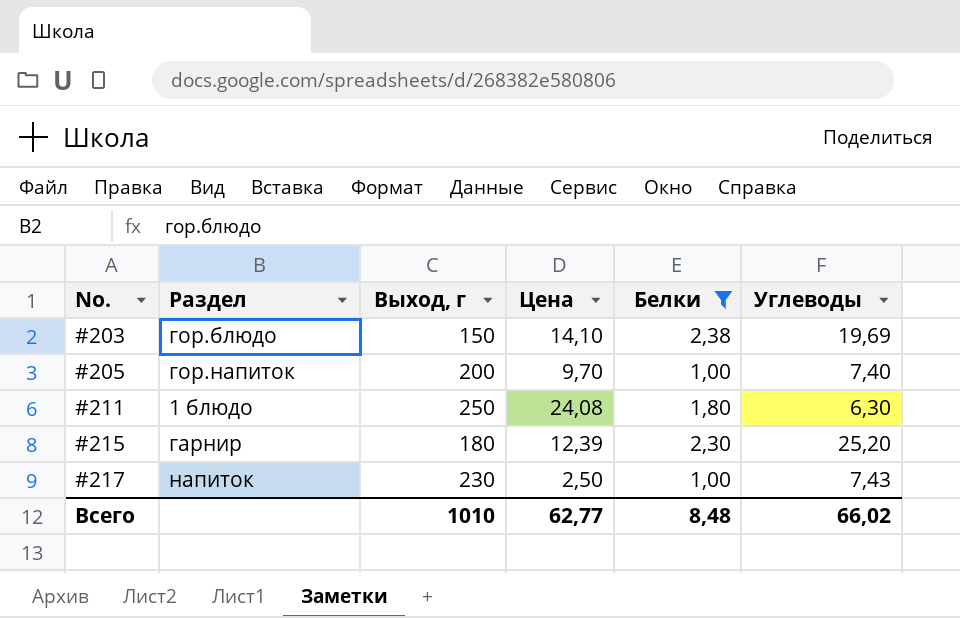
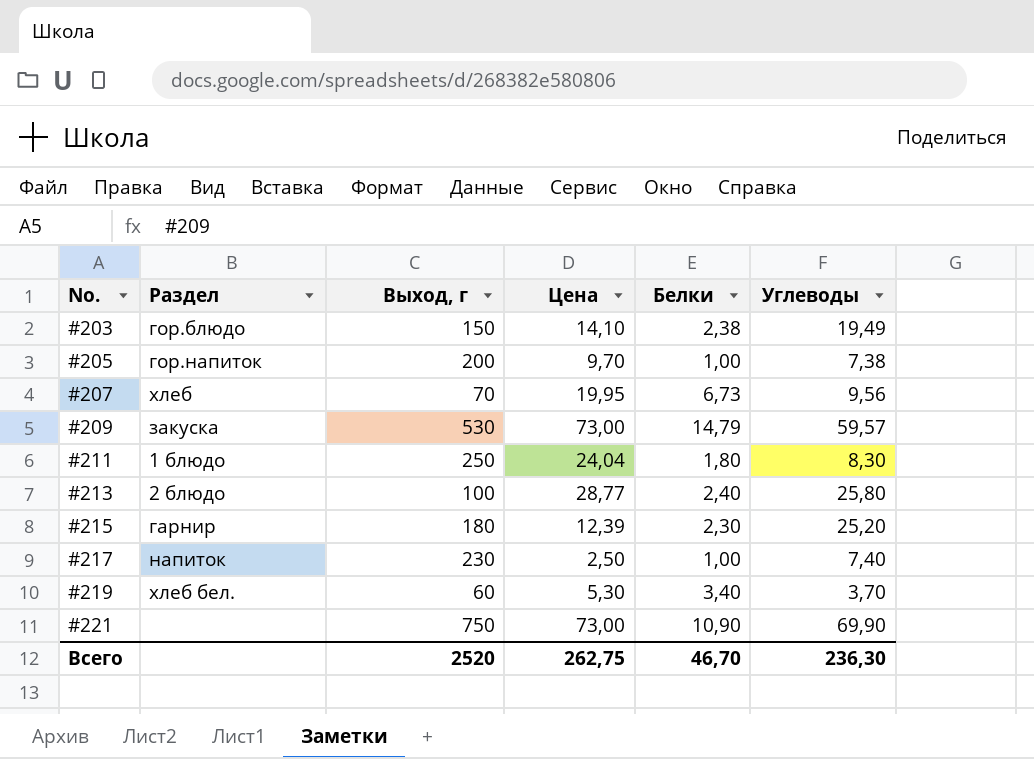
filter: Белки <= 2,38 -> none
#203 | Углеводы: 19,69 -> 19,49
#205 | Углеводы: 7,40 -> 7,38
#211 | Цена: 24,08 -> 24,04
#211 | Углеводы: 6,30 -> 8,30
#217 | Углеводы: 7,43 -> 7,40
Всего | Выход, г: 1010 -> 2520
Всего | Цена: 62,77 -> 262,75
Всего | Белки: 8,48 -> 46,70
Всего | Углеводы: 66,02 -> 236,30

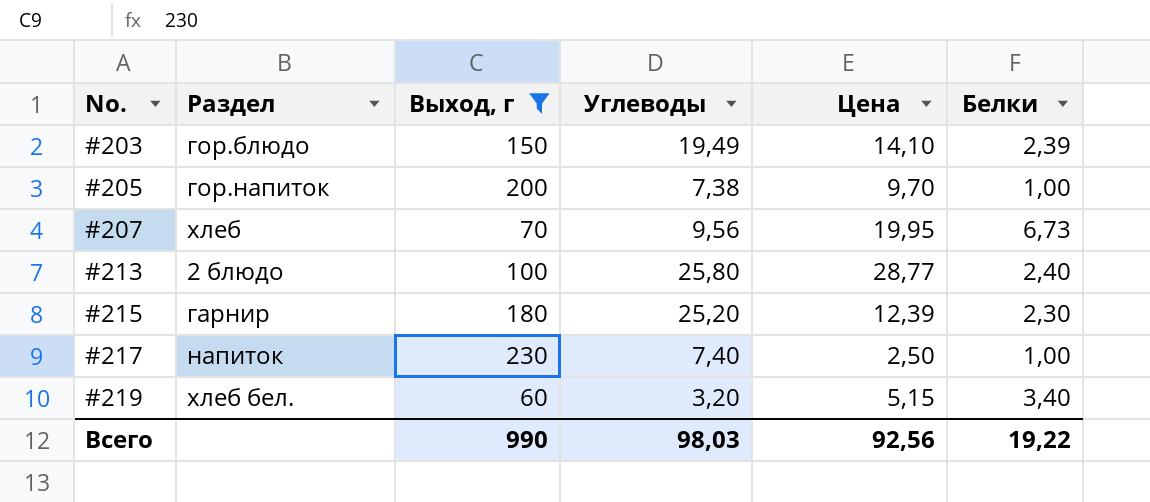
filter: none -> Выход, г <= 230
column Углеводы | position: 6 -> 4
#203 | Белки: 2,38 -> 2,39
#219 | Углеводы: 3,70 -> 3,20
#219 | Цена: 5,30 -> 5,15
Всего | Выход, г: 2520 -> 990
Всего | Углеводы: 236,30 -> 98,03
Всего | Цена: 262,75 -> 92,56
Всего | Белки: 46,70 -> 19,22

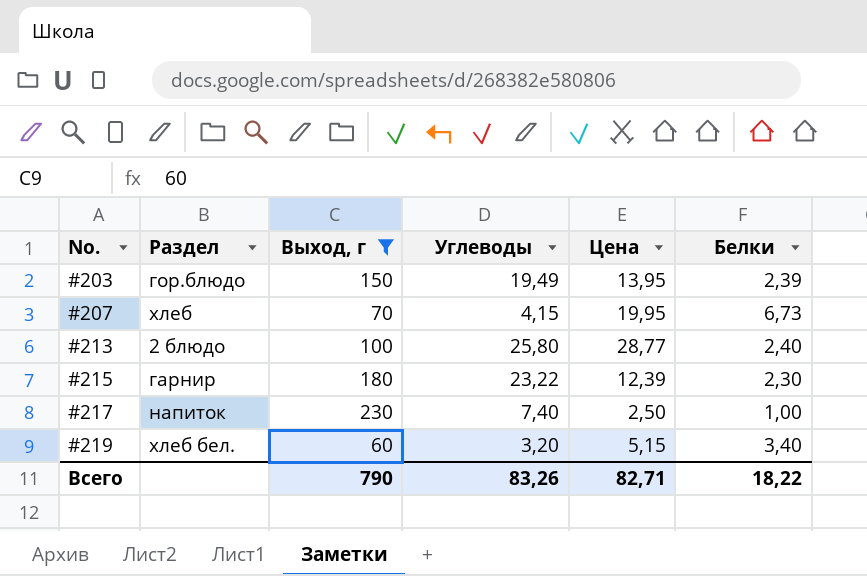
row #205: гор.напиток | 200 | 7,38 | 9,70 | 1,00 -> none
#203 | Цена: 14,10 -> 13,95
#207 | Углеводы: 9,56 -> 4,15
#215 | Углеводы: 25,20 -> 23,22
Всего | Выход, г: 990 -> 790
Всего | Углеводы: 98,03 -> 83,26
Всего | Цена: 92,56 -> 82,71
Всего | Белки: 19,22 -> 18,22

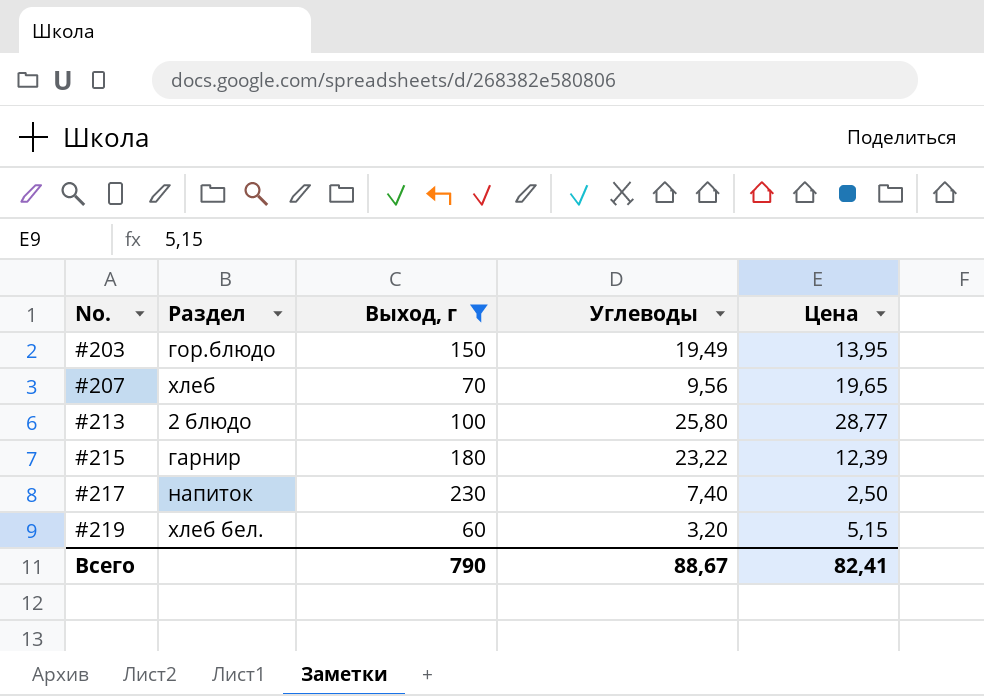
column Белки | position: 6 -> none
#207 | Углеводы: 4,15 -> 9,56
#207 | Цена: 19,95 -> 19,65
Всего | Углеводы: 83,26 -> 88,67
Всего | Цена: 82,71 -> 82,41

